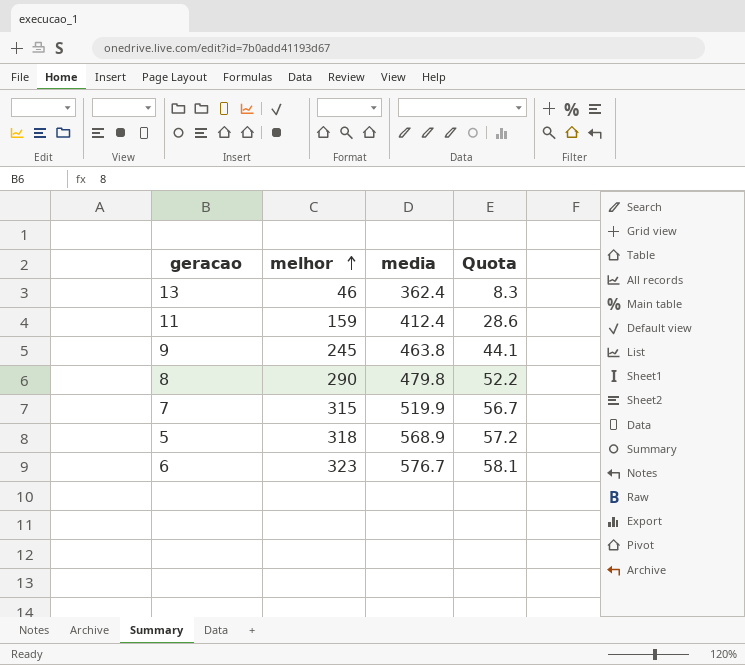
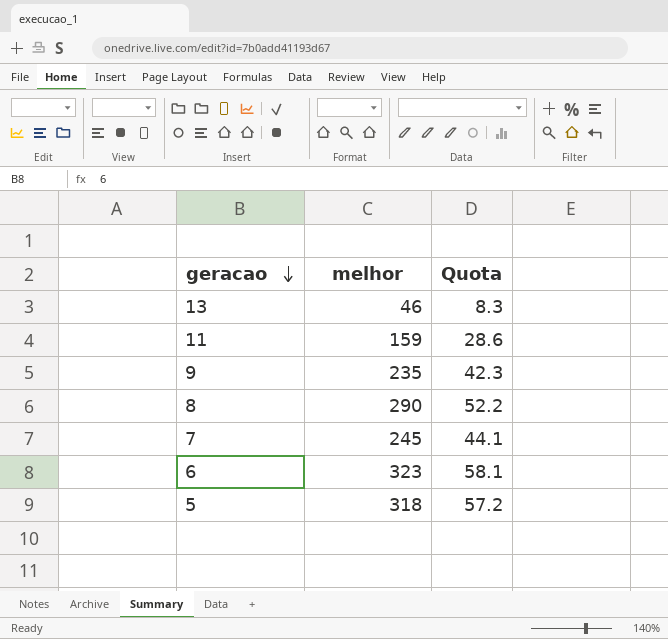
row order: melhor ascending -> geracao descending
column media | position: 3 -> none
9 | melhor: 245 -> 235
9 | Quota: 44.1 -> 42.3
7 | melhor: 315 -> 245
7 | Quota: 56.7 -> 44.1

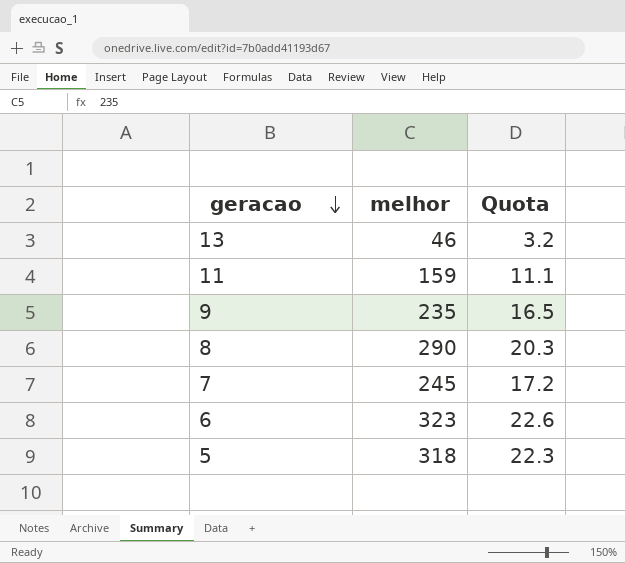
column Quota | formula: [melhor] * 0.18 -> [melhor] * 0.07

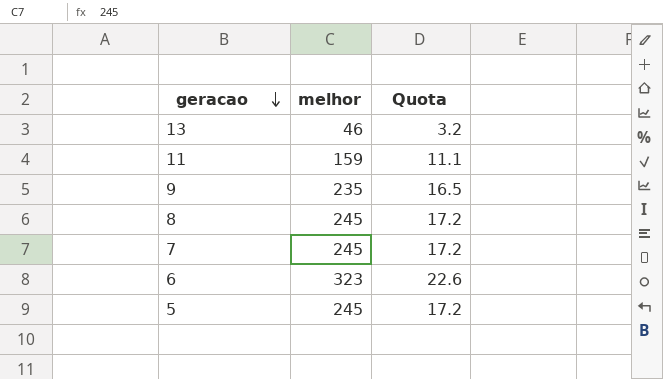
8 | melhor: 290 -> 245
8 | Quota: 20.3 -> 17.2
5 | melhor: 318 -> 245
5 | Quota: 22.3 -> 17.2

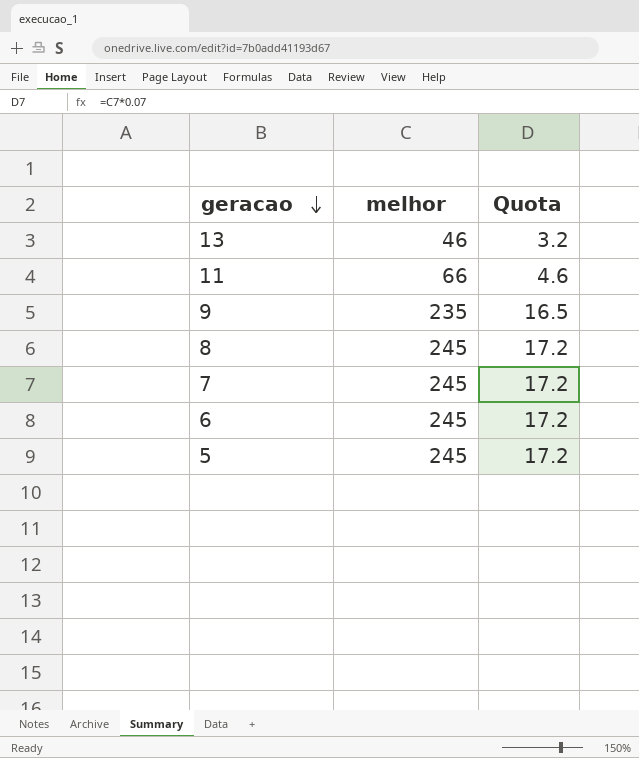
11 | melhor: 159 -> 66
11 | Quota: 11.1 -> 4.6
6 | melhor: 323 -> 245
6 | Quota: 22.6 -> 17.2

